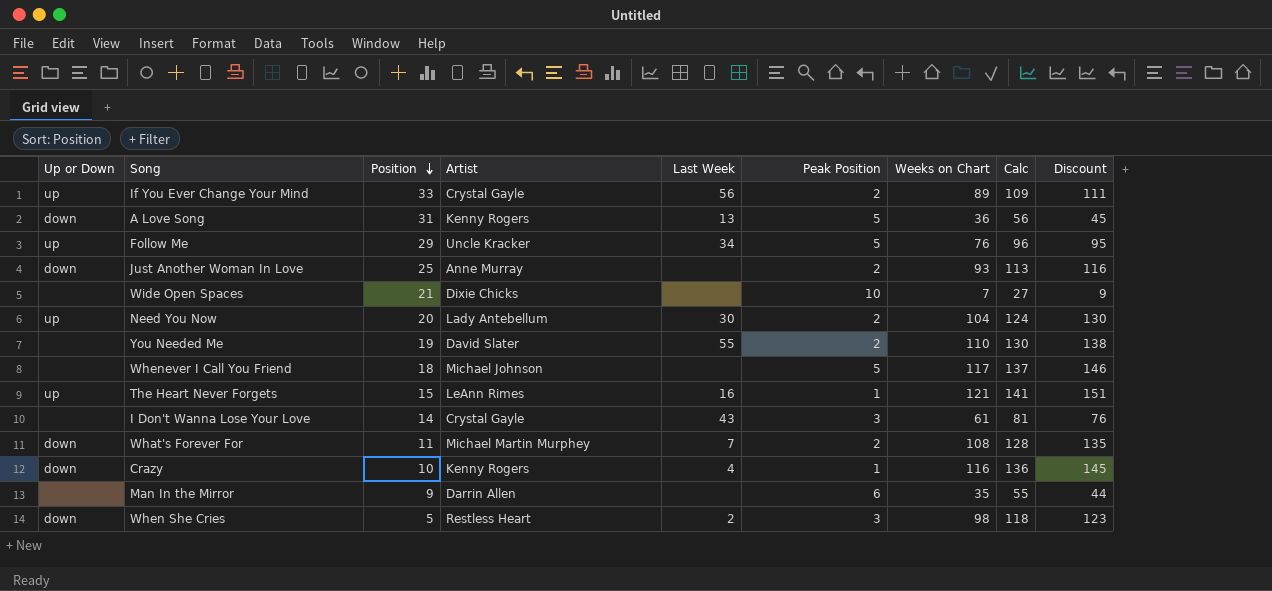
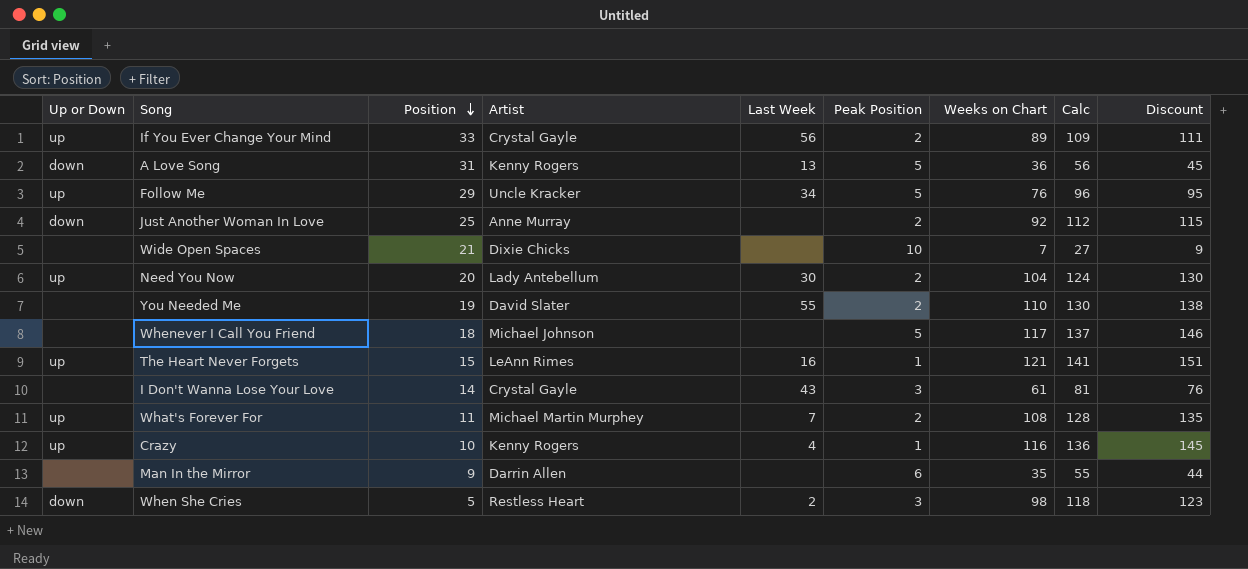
Just Another Woman In Love | Weeks on Chart: 93 -> 92
Just Another Woman In Love | Calc: 113 -> 112
Just Another Woman In Love | Discount: 116 -> 115
What's Forever For | Up or Down: down -> up
Crazy | Up or Down: down -> up

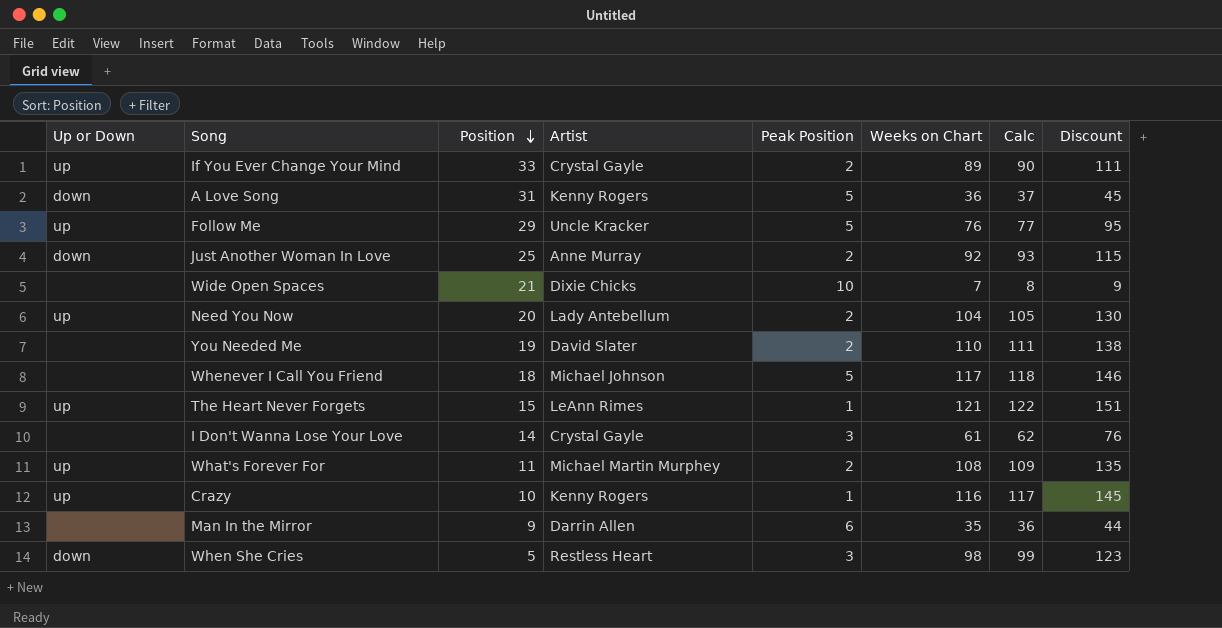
column Last Week | position: 5 -> none
column Calc | formula: [Weeks on Chart] + 20 -> [Weeks on Chart] + 1

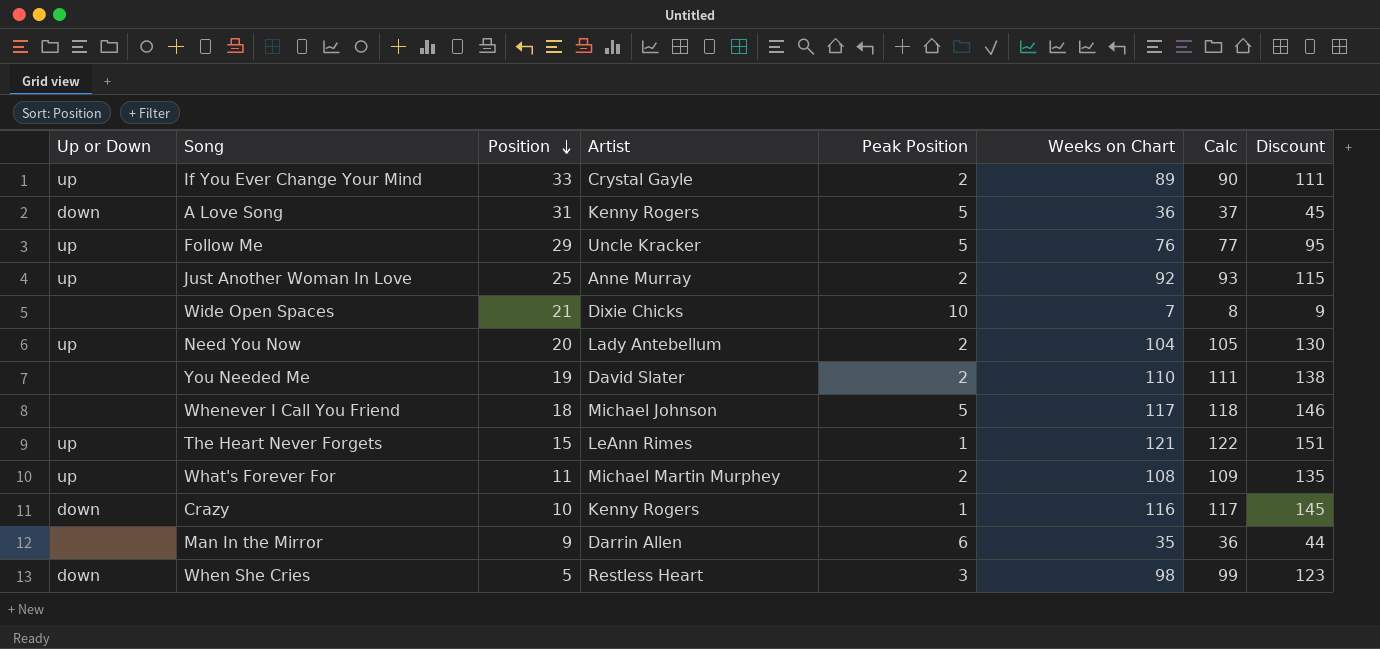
row I Don't Wanna Lose Your Love: none | 14 | Crystal Gayle | 3 | 61 | 62 | 76 -> none
Just Another Woman In Love | Up or Down: down -> up
Crazy | Up or Down: up -> down

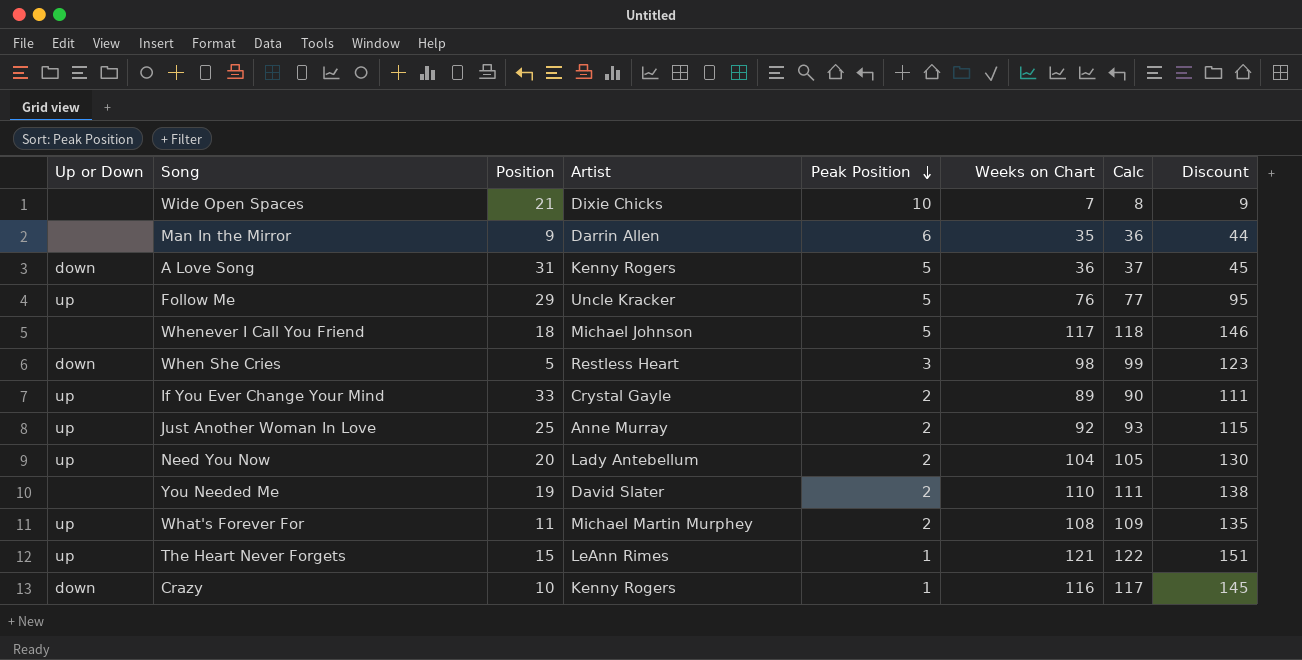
row order: Position descending -> Peak Position descending

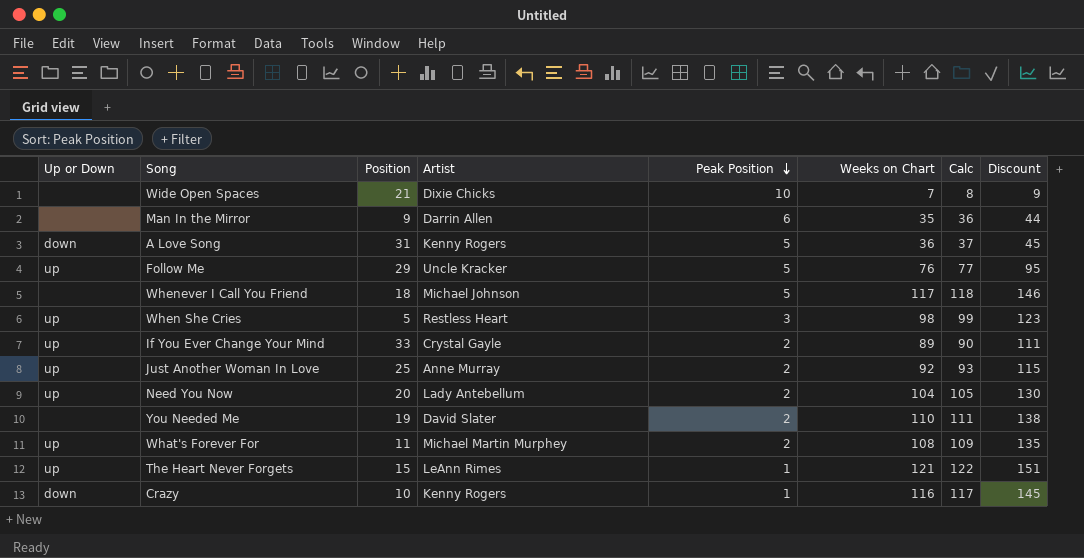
When She Cries | Up or Down: down -> up

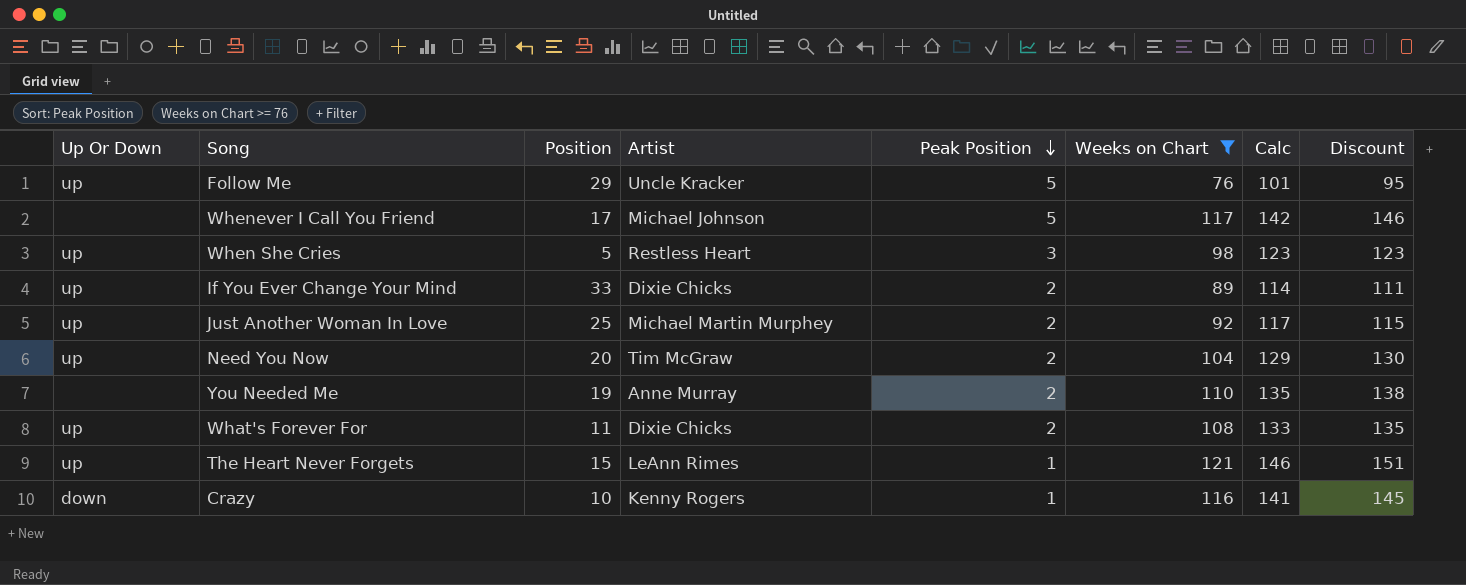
filter: none -> Weeks on Chart >= 76
column name: Up or Down -> Up Or Down
column Calc | formula: [Weeks on Chart] + 1 -> [Weeks on Chart] + 25
Whenever I Call You Friend | Position: 18 -> 17
If You Ever Change Your Mind | Artist: Crystal Gayle -> Dixie Chicks
Just Another Woman In Love | Artist: Anne Murray -> Michael Martin Murphey
Need You Now | Artist: Lady Antebellum -> Tim McGraw
You Needed Me | Artist: David Slater -> Anne Murray
What's Forever For | Artist: Michael Martin Murphey -> Dixie Chicks

